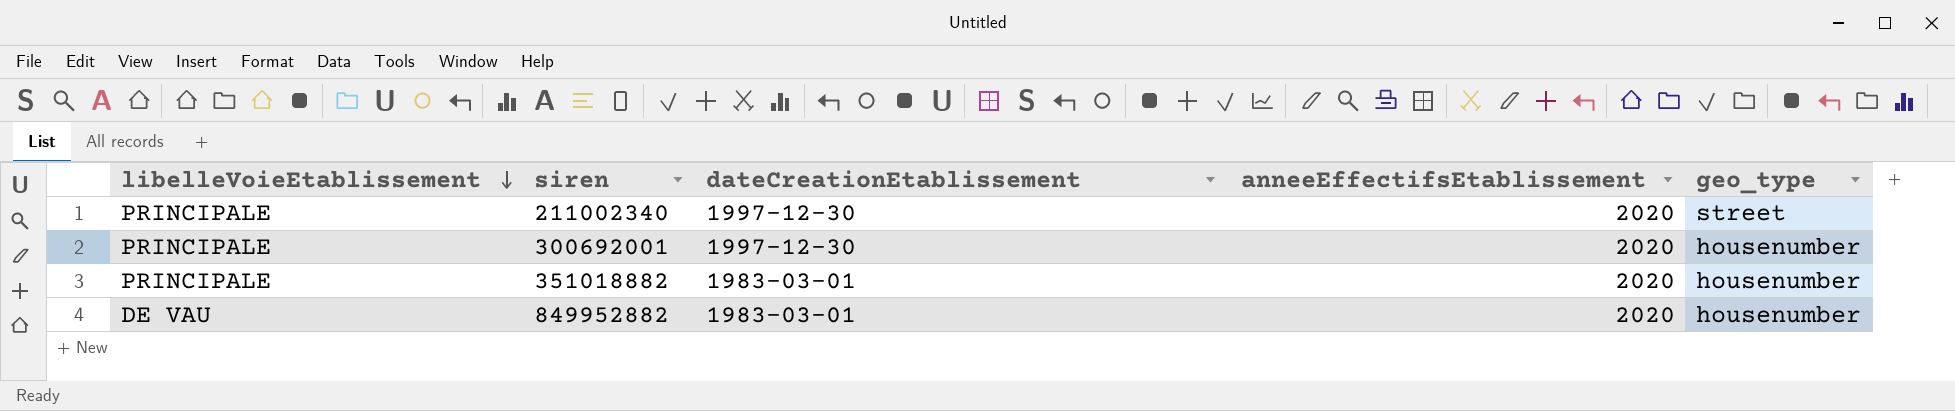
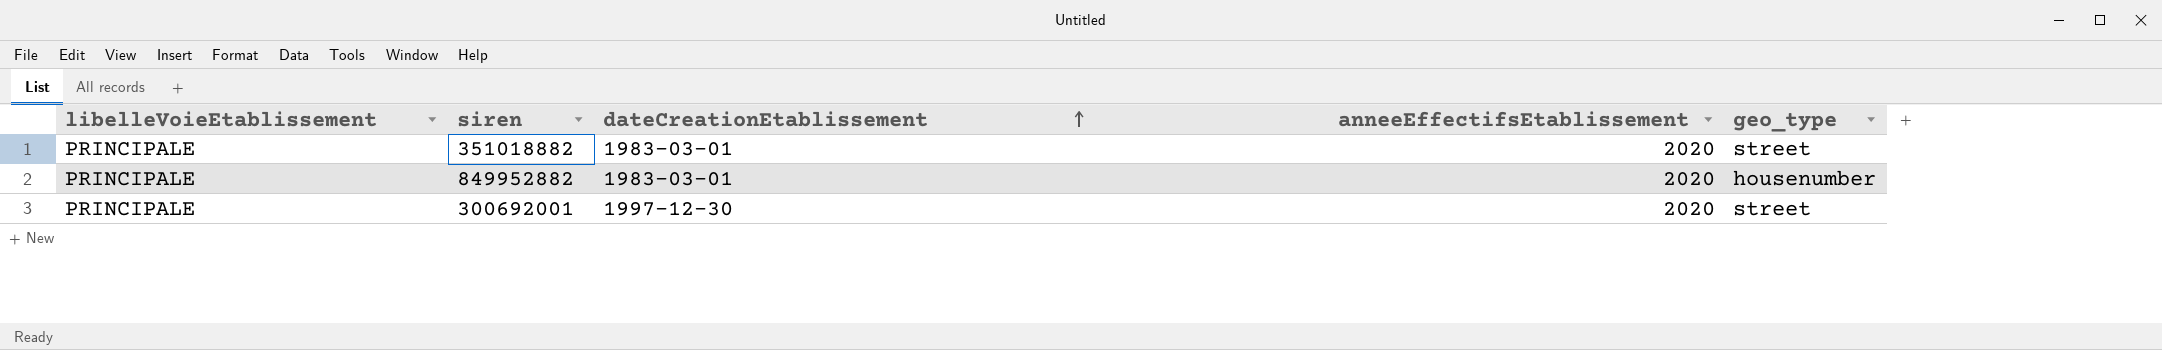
row order: libelleVoieEtablissement descending -> dateCreationEtablissement ascending
row 211002340: PRINCIPALE | 1997-12-30 | 2020 | street -> none
351018882 | geo_type: housenumber -> street
849952882 | libelleVoieEtablissement: DE VAU -> PRINCIPALE
300692001 | geo_type: housenumber -> street

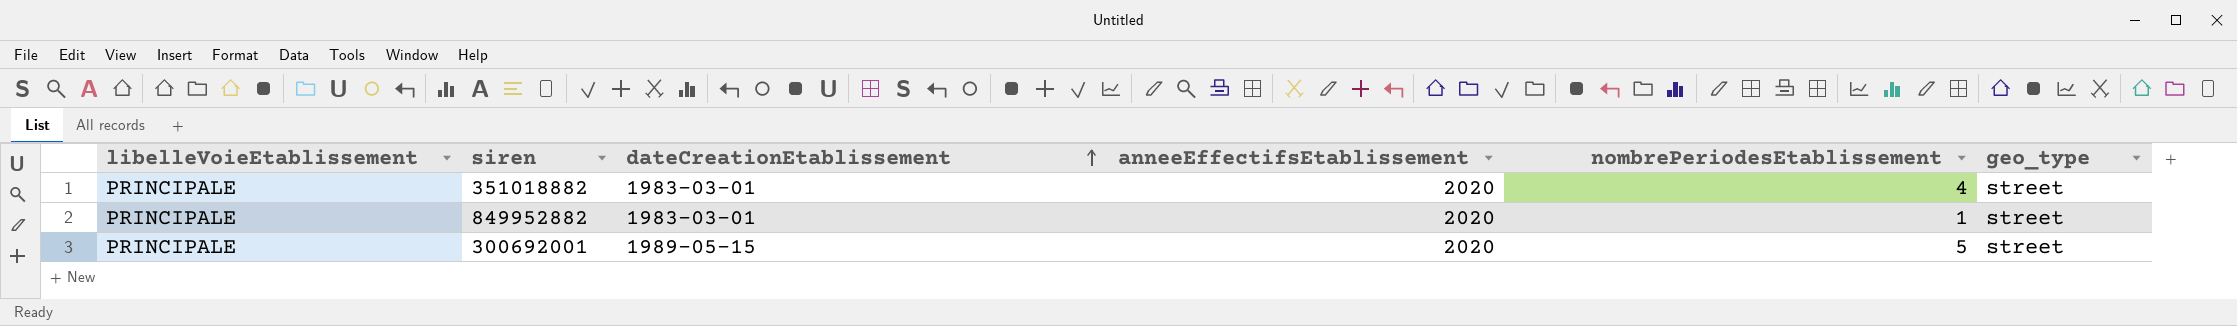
column nombrePeriodesEtablissement | position: none -> 5
849952882 | geo_type: housenumber -> street
300692001 | dateCreationEtablissement: 1997-12-30 -> 1989-05-15

